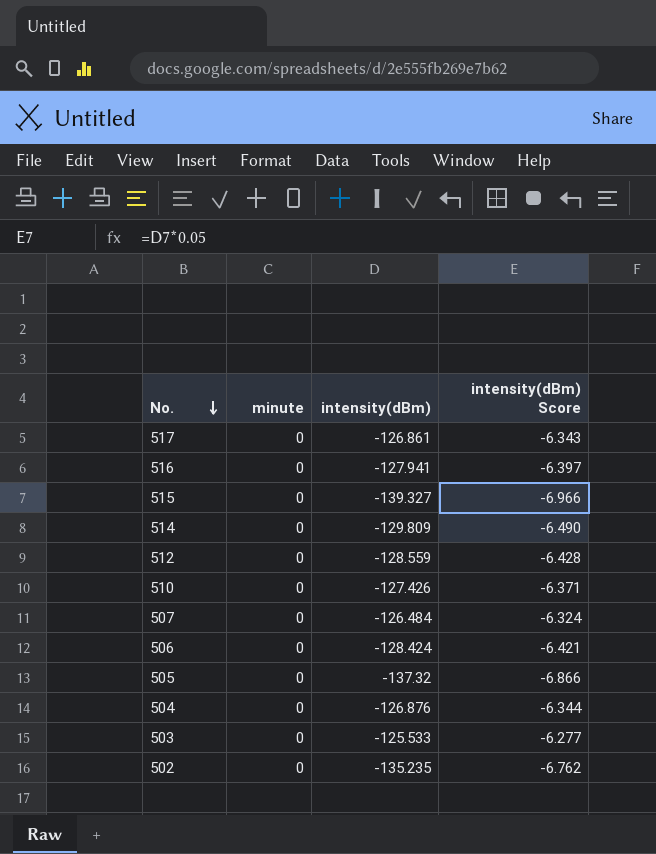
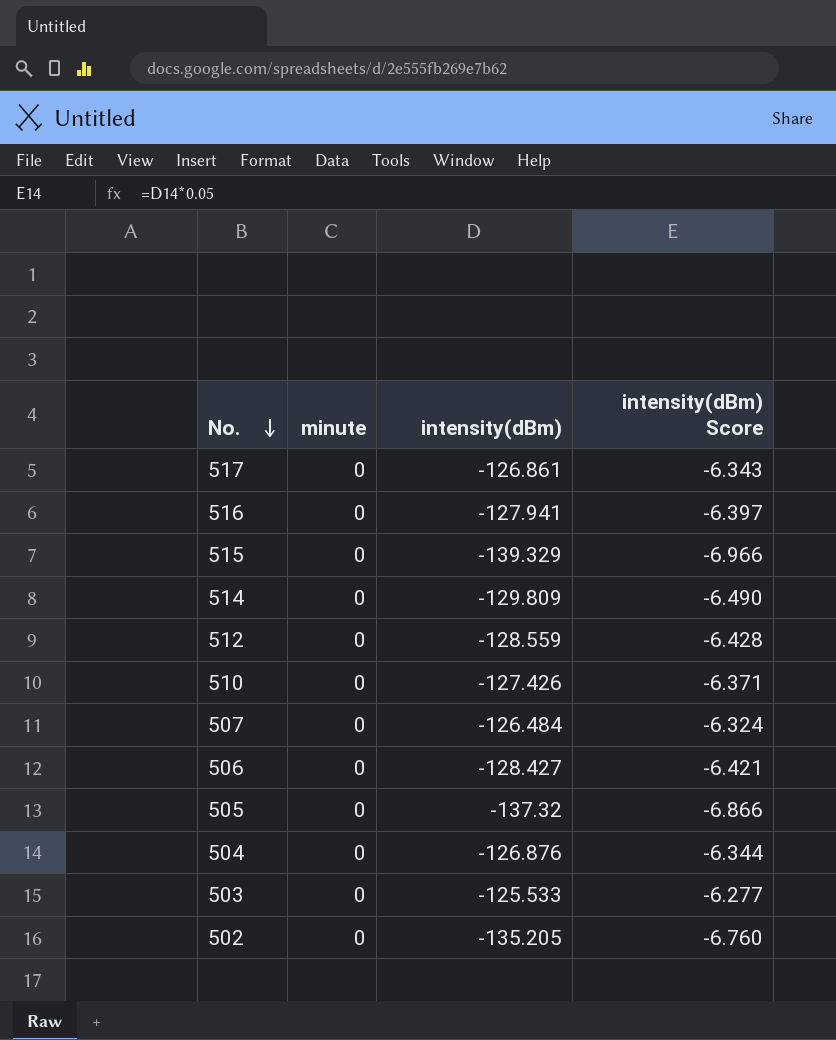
515 | intensity(dBm): -139.327 -> -139.329
506 | intensity(dBm): -128.424 -> -128.427
502 | intensity(dBm): -135.235 -> -135.205
502 | intensity(dBm) Score: -6.762 -> -6.760

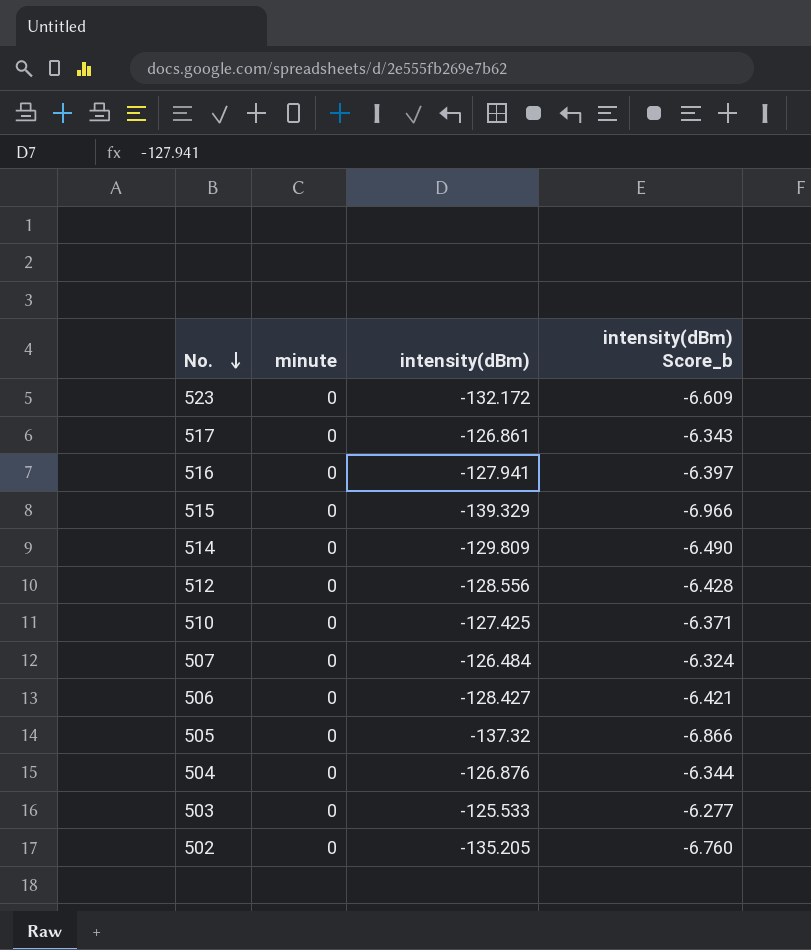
column name: intensity(dBm) Score -> intensity(dBm) Score_b
row 523: none -> 0 | -132.172 | -6.609
512 | intensity(dBm): -128.559 -> -128.556
510 | intensity(dBm): -127.426 -> -127.425

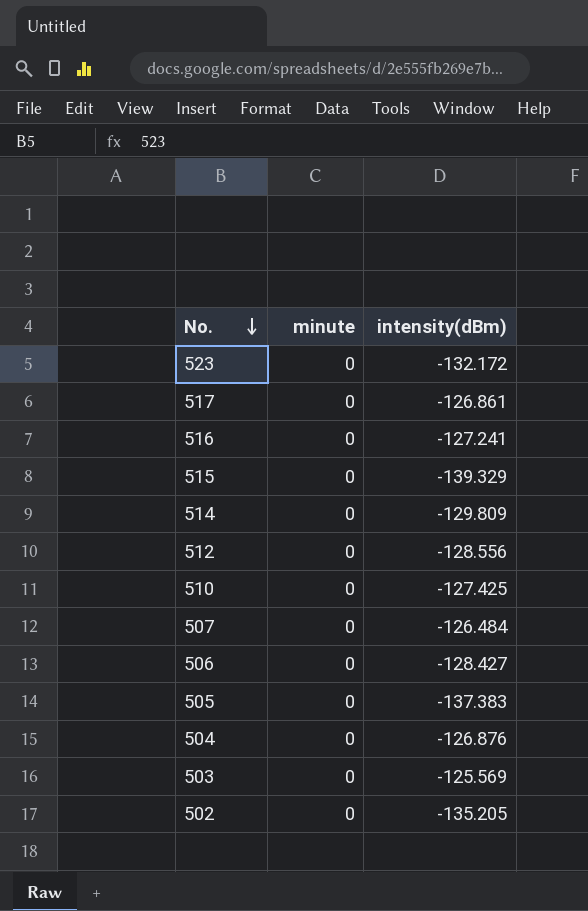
column intensity(dBm) Score_b | formula: [intensity(dBm)] * 0.05 -> none
516 | intensity(dBm): -127.941 -> -127.241
505 | intensity(dBm): -137.32 -> -137.383
503 | intensity(dBm): -125.533 -> -125.569

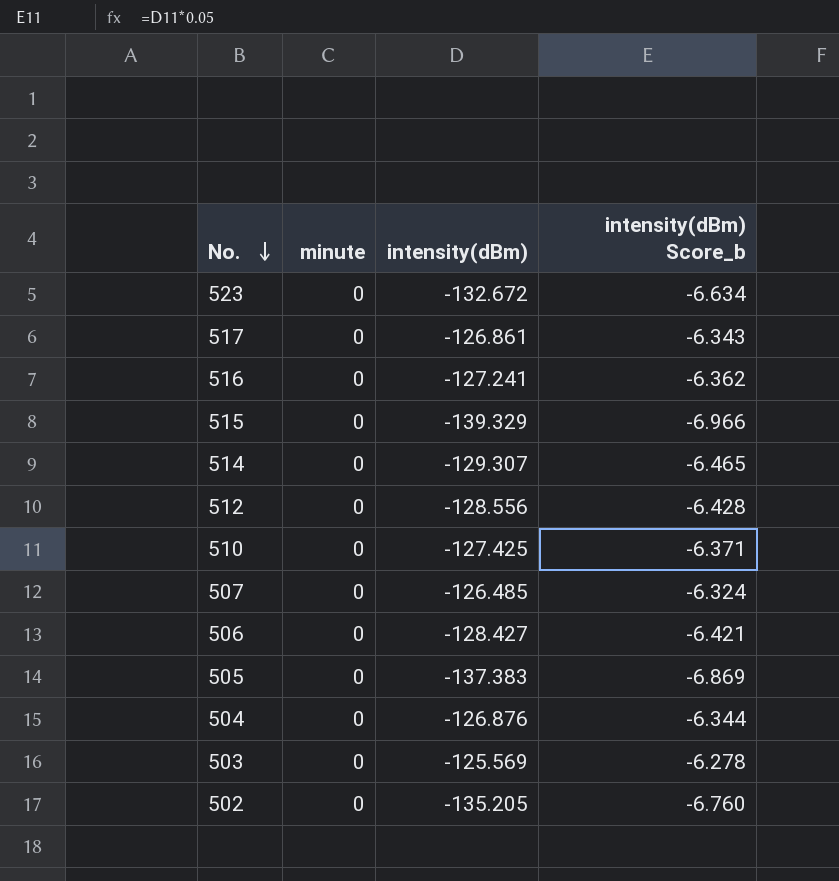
column intensity(dBm) Score_b | formula: none -> [intensity(dBm)] * 0.05
523 | intensity(dBm): -132.172 -> -132.672
514 | intensity(dBm): -129.809 -> -129.307
507 | intensity(dBm): -126.484 -> -126.485

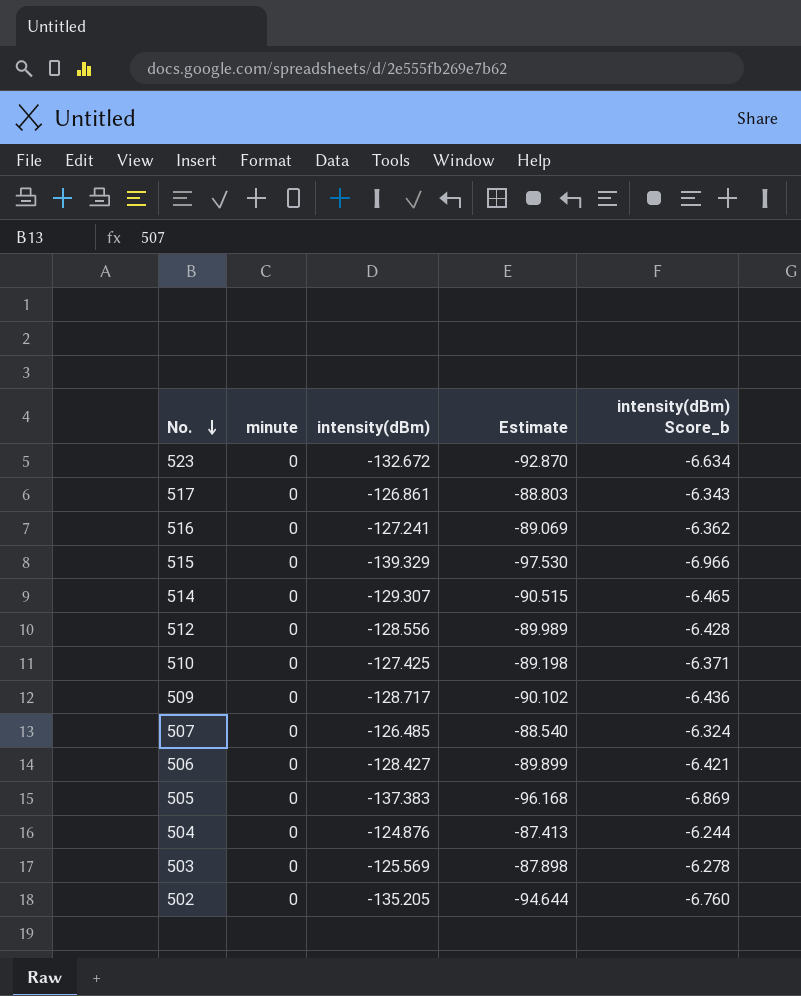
column Estimate | formula: none -> [intensity(dBm)] * 0.7
row 509: none -> 0 | -128.717 | -90.102 | -6.436
504 | intensity(dBm): -126.876 -> -124.876
504 | intensity(dBm) Score_b: -6.344 -> -6.244

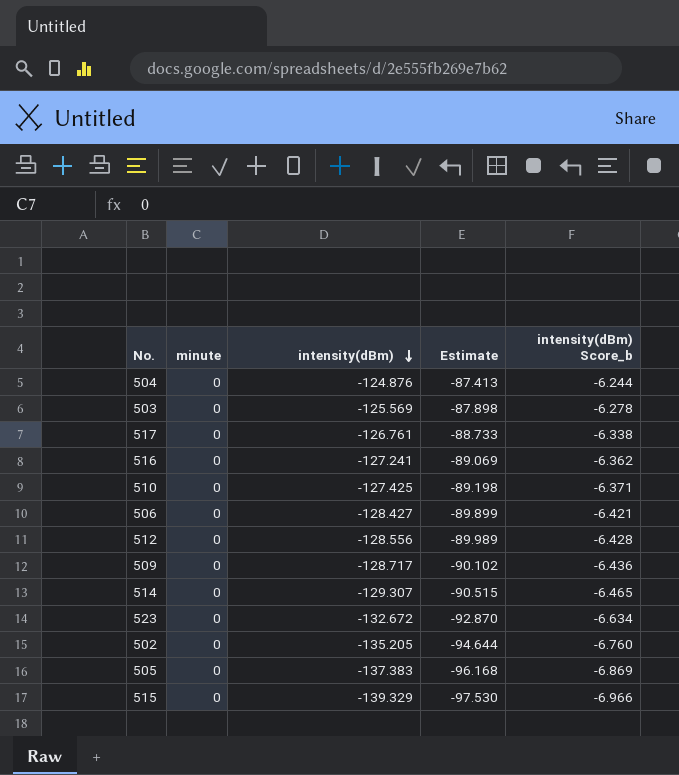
row order: No. descending -> intensity(dBm) descending
row 507: 0 | -126.485 | -88.540 | -6.324 -> none
517 | intensity(dBm): -126.861 -> -126.761
517 | Estimate: -88.803 -> -88.733
517 | intensity(dBm) Score_b: -6.343 -> -6.338

